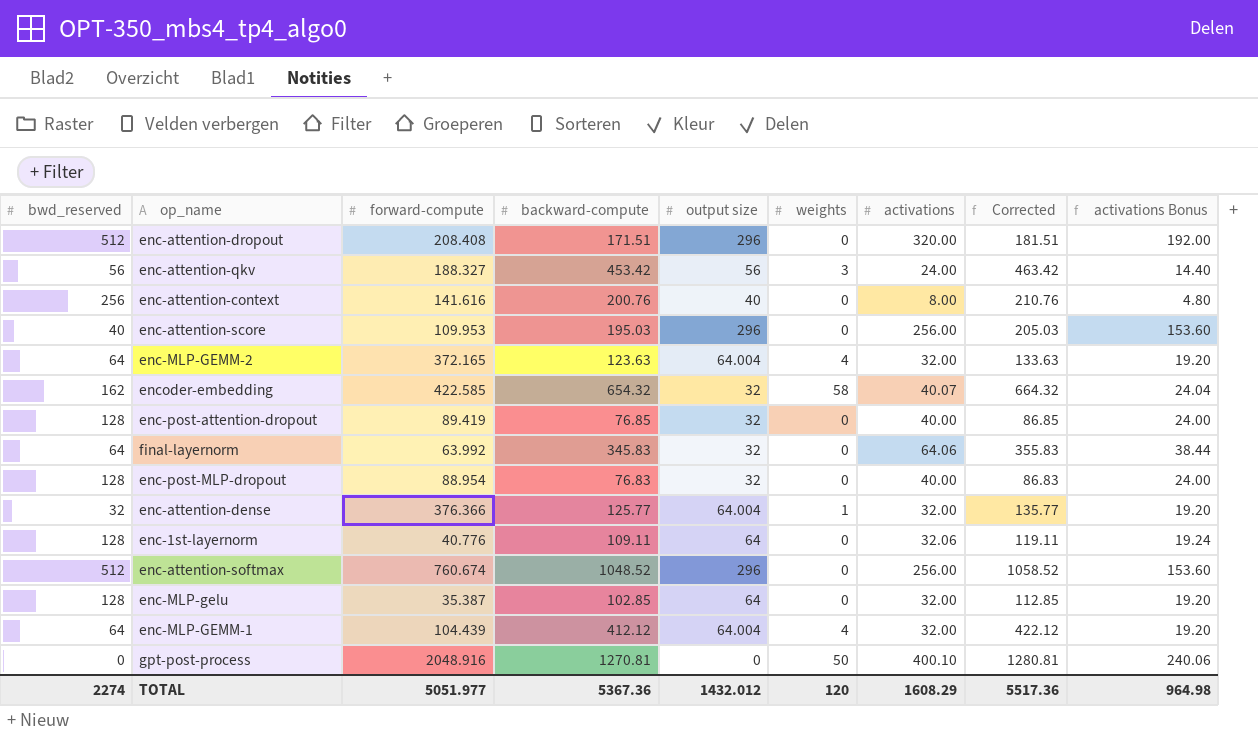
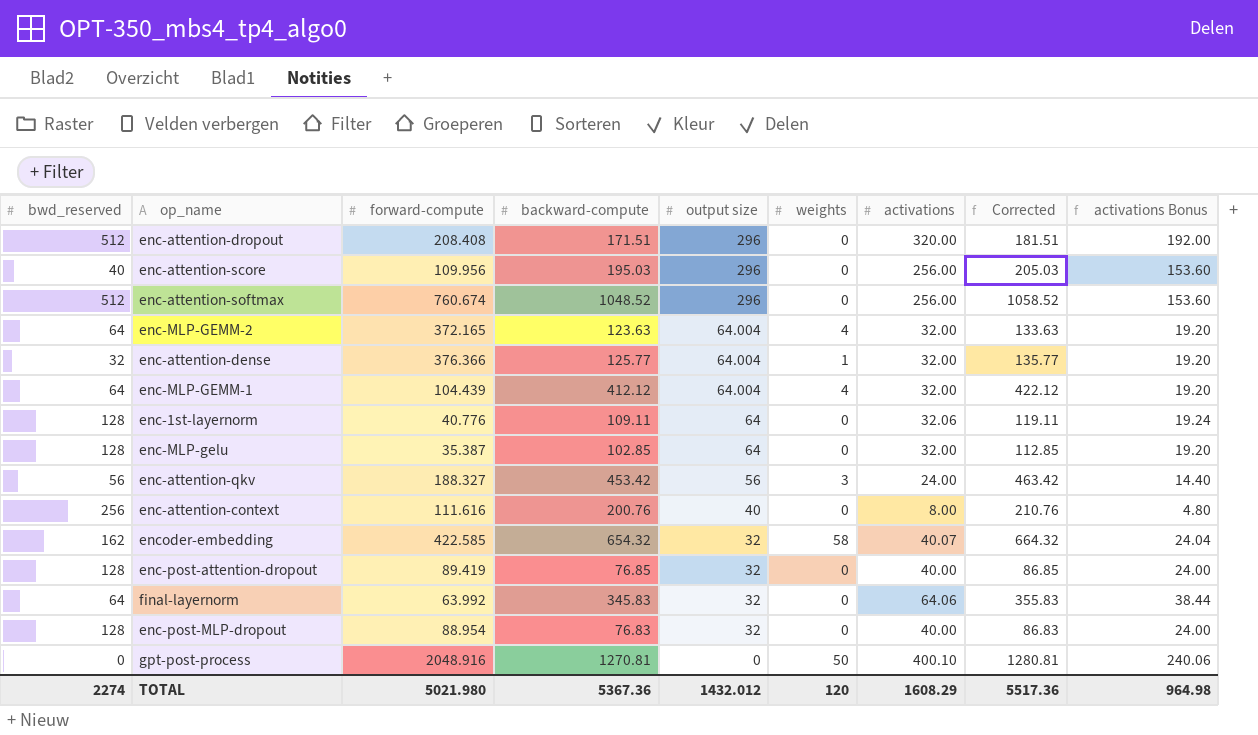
row order: none -> output size descending
enc-attention-score | forward-compute: 109.953 -> 109.956
enc-attention-context | forward-compute: 141.616 -> 111.616
TOTAL | forward-compute: 5051.977 -> 5021.980

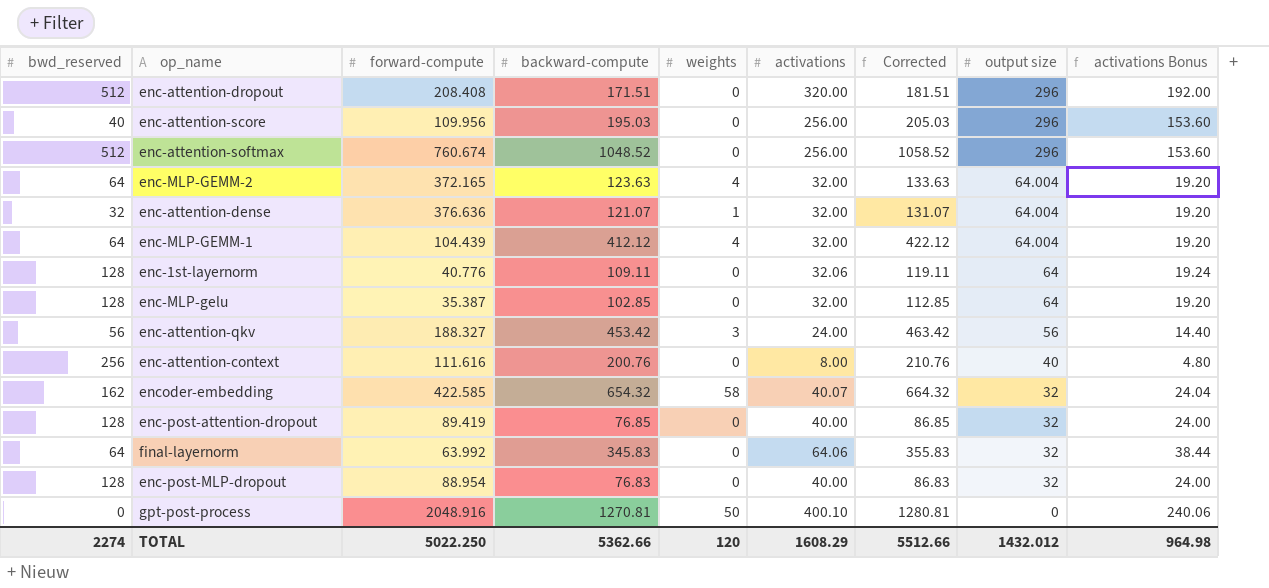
column output size | position: 5 -> 8
enc-attention-dense | forward-compute: 376.366 -> 376.636
enc-attention-dense | backward-compute: 125.77 -> 121.07
enc-attention-dense | Corrected: 135.77 -> 131.07
TOTAL | forward-compute: 5021.980 -> 5022.250
TOTAL | backward-compute: 5367.36 -> 5362.66
TOTAL | Corrected: 5517.36 -> 5512.66

